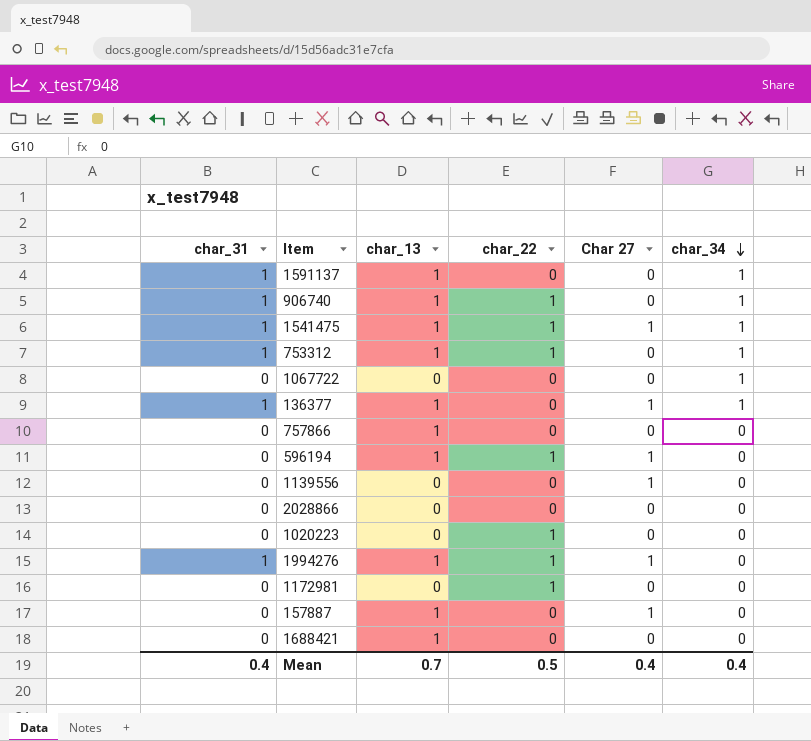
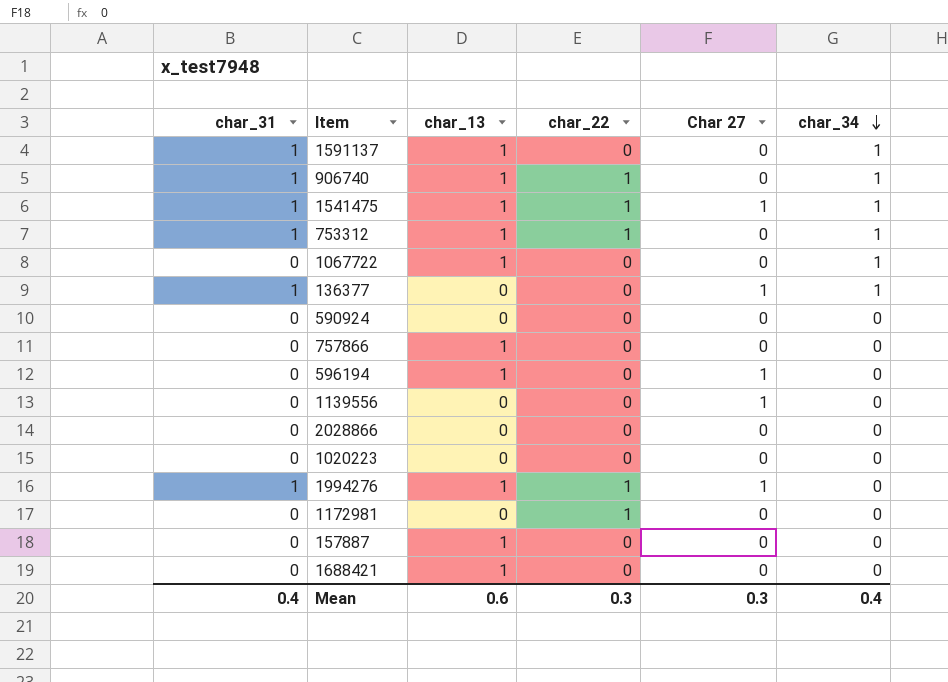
1067722 | char_13: 0 -> 1
136377 | char_13: 1 -> 0
row 590924: none -> 0 | 0 | 0 | 0 | 0
596194 | char_22: 1 -> 0
1020223 | char_22: 1 -> 0
157887 | Char 27: 1 -> 0
Mean | char_13: 0.7 -> 0.6
Mean | char_22: 0.5 -> 0.3
Mean | Char 27: 0.4 -> 0.3

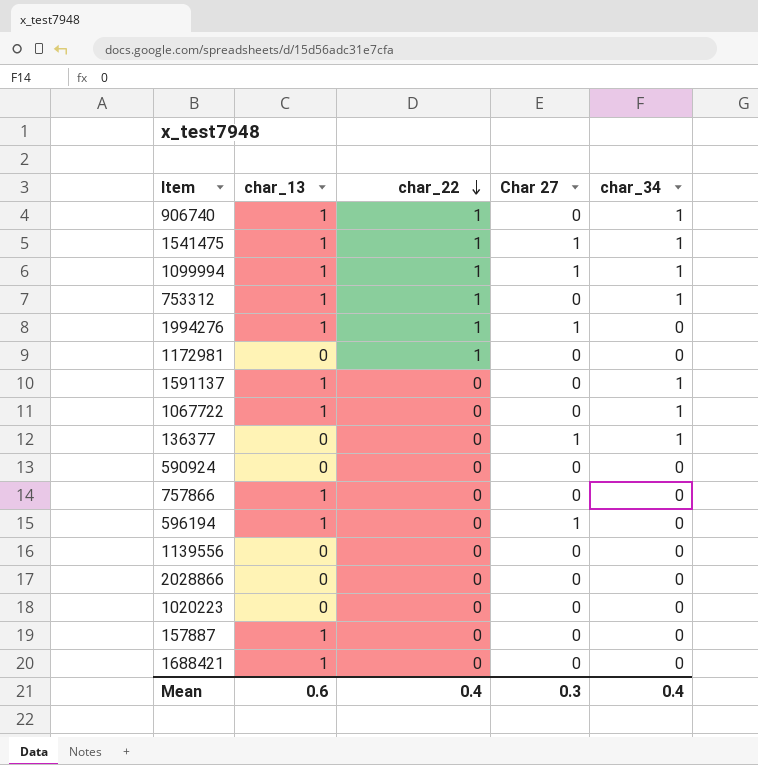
row order: char_34 descending -> char_22 descending
column char_31 | position: 1 -> none
row 1099994: none -> 1 | 1 | 1 | 1
1139556 | Char 27: 1 -> 0
Mean | char_22: 0.3 -> 0.4

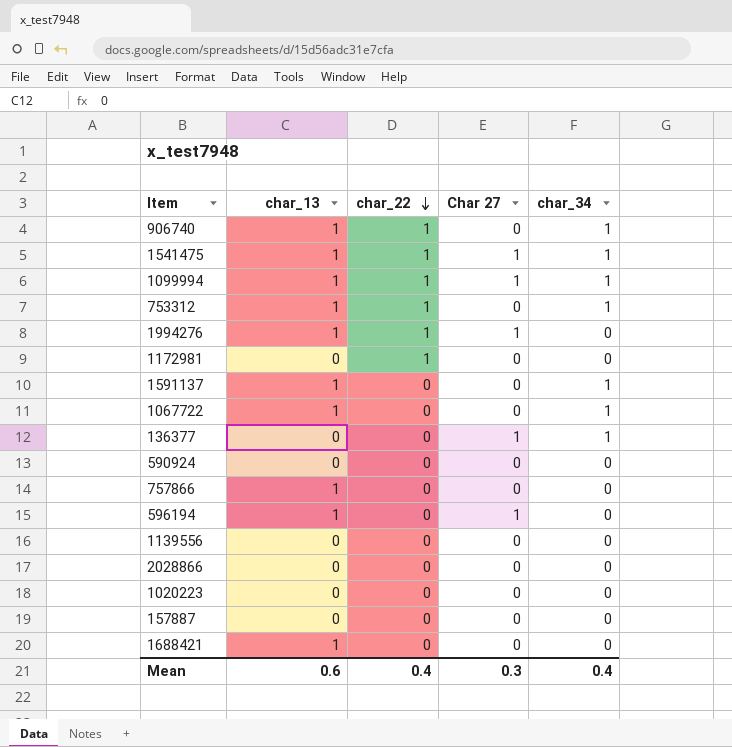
157887 | char_13: 1 -> 0

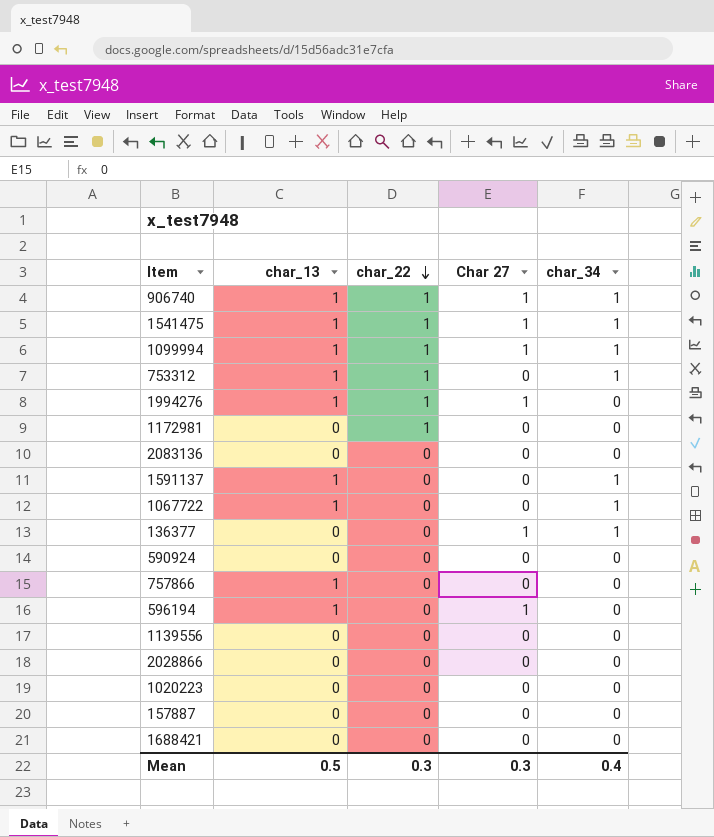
906740 | Char 27: 0 -> 1
row 2083136: none -> 0 | 0 | 0 | 0
1688421 | char_13: 1 -> 0
Mean | char_13: 0.6 -> 0.5
Mean | char_22: 0.4 -> 0.3

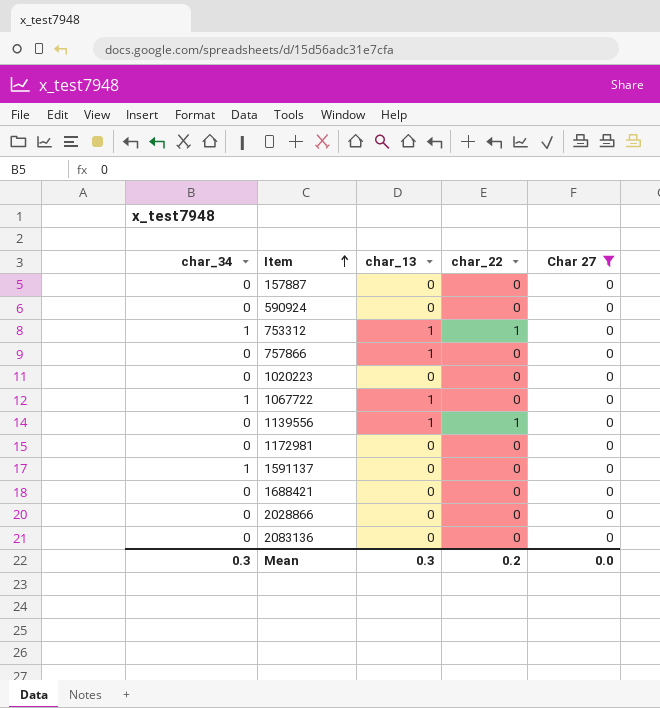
filter: none -> Char 27 = 0
row order: char_22 descending -> Item ascending
column char_34 | position: 5 -> 1
1139556 | char_13: 0 -> 1
1139556 | char_22: 0 -> 1
1172981 | char_22: 1 -> 0
1591137 | char_13: 1 -> 0
Mean | char_34: 0.4 -> 0.3
Mean | char_13: 0.5 -> 0.3
Mean | char_22: 0.3 -> 0.2
Mean | Char 27: 0.3 -> 0.0

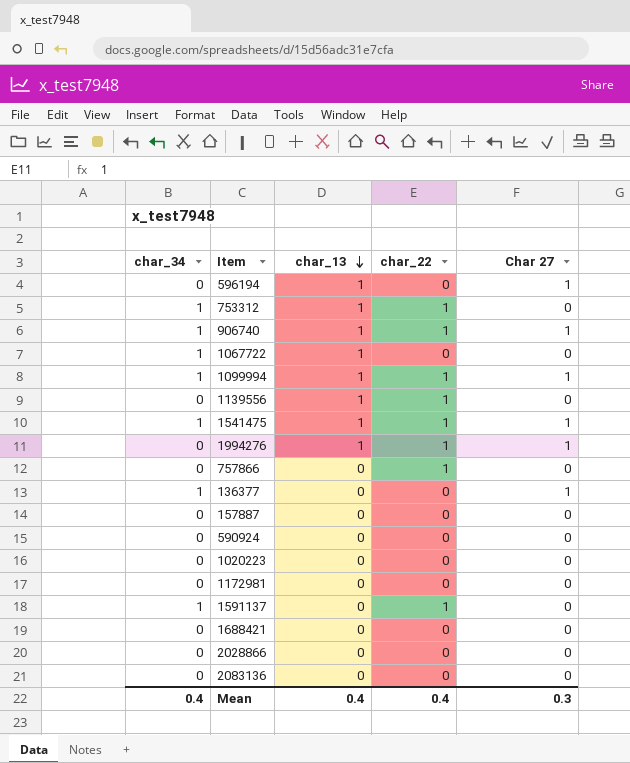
filter: Char 27 = 0 -> none
row order: Item ascending -> char_13 descending
757866 | char_13: 1 -> 0
757866 | char_22: 0 -> 1
1591137 | char_22: 0 -> 1
Mean | char_34: 0.3 -> 0.4
Mean | char_13: 0.3 -> 0.4
Mean | char_22: 0.2 -> 0.4
Mean | Char 27: 0.0 -> 0.3

